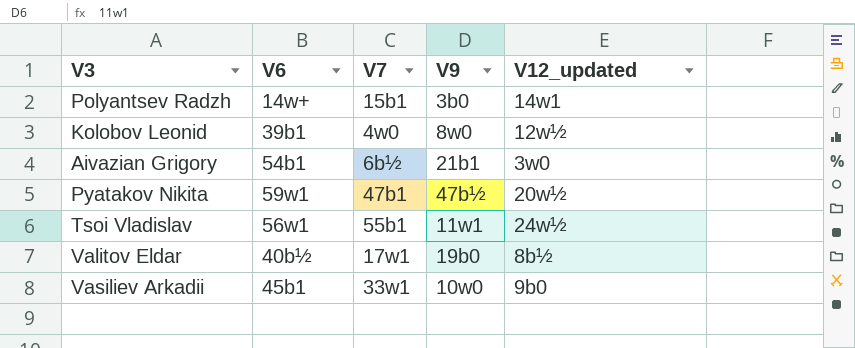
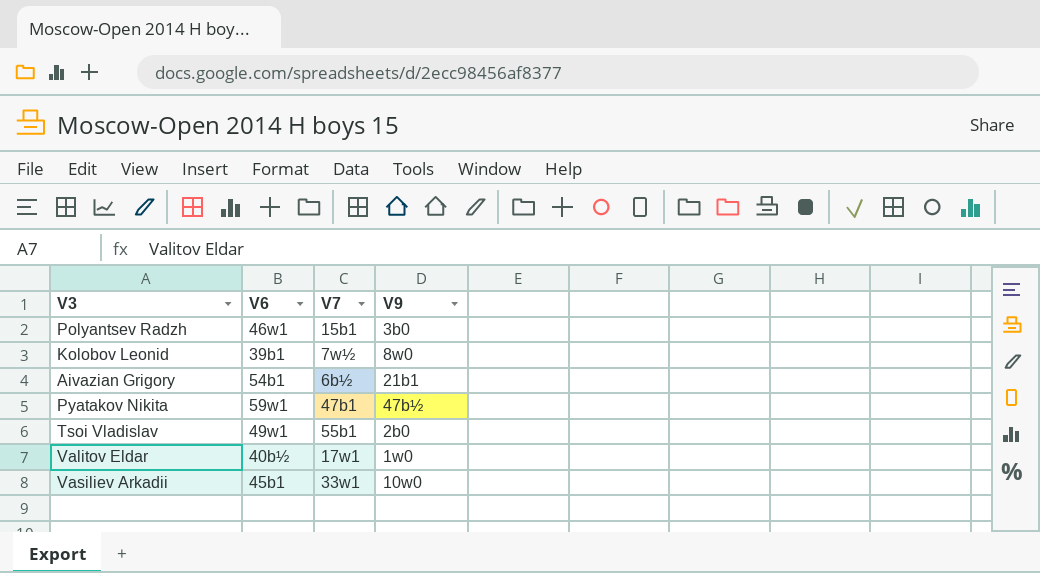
column V12_updated | position: 5 -> none
Polyantsev Radzh | V6: 14w+ -> 46w1
Kolobov Leonid | V7: 4w0 -> 7w½
Tsoi Vladislav | V6: 56w1 -> 49w1
Tsoi Vladislav | V9: 11w1 -> 2b0
Valitov Eldar | V9: 19b0 -> 1w0

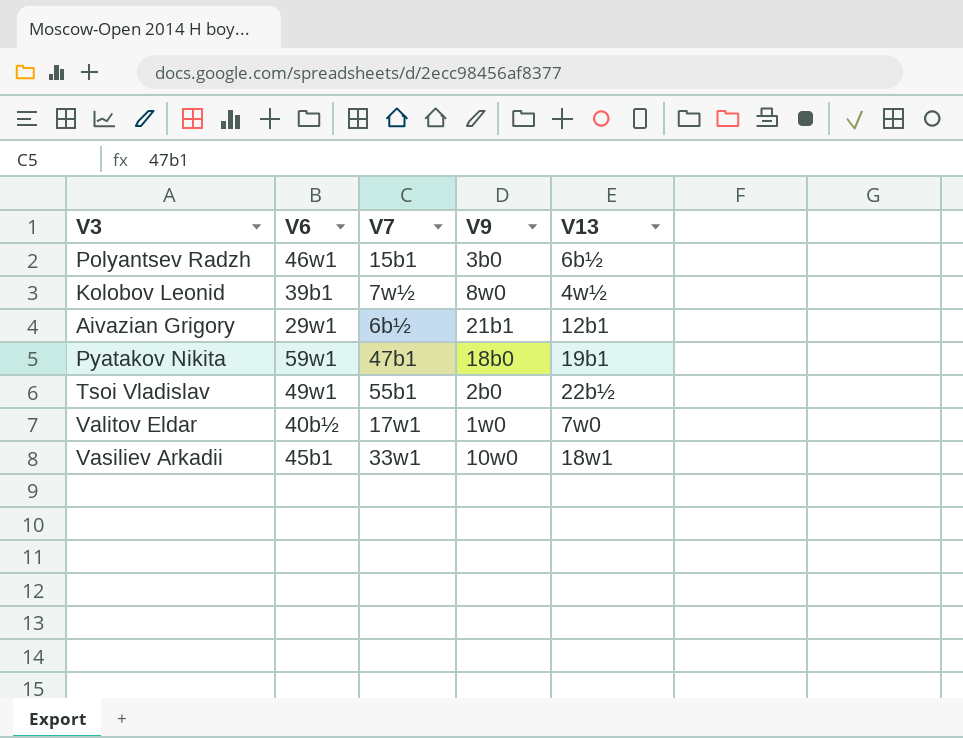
column V13 | position: none -> 5
Aivazian Grigory | V6: 54b1 -> 29w1
Pyatakov Nikita | V9: 47b½ -> 18b0

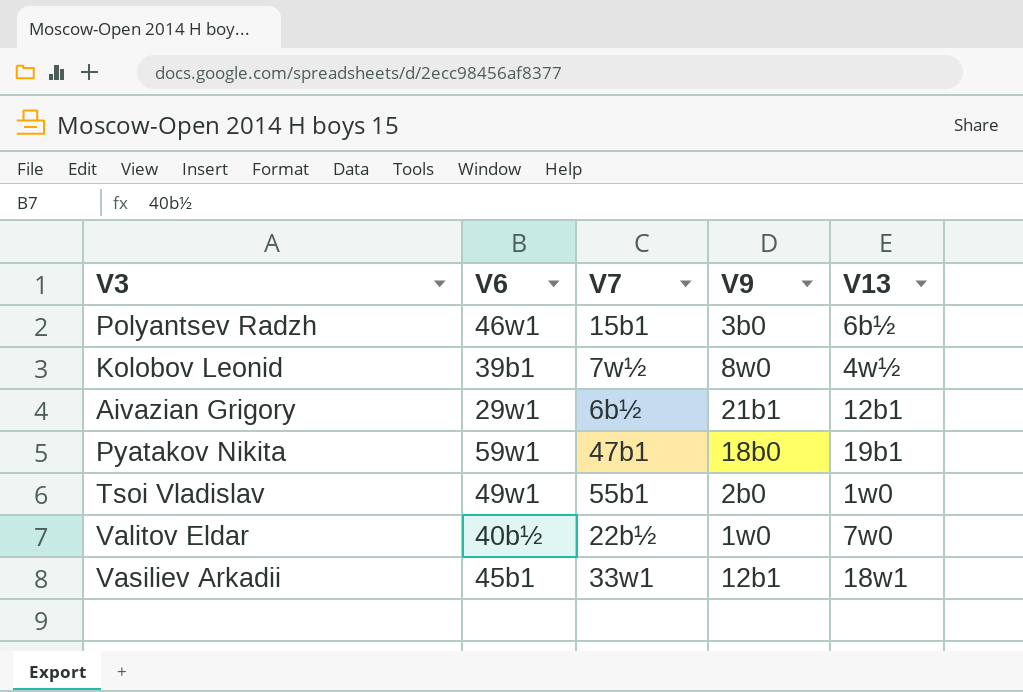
Tsoi Vladislav | V13: 22b½ -> 1w0
Valitov Eldar | V7: 17w1 -> 22b½
Vasiliev Arkadii | V9: 10w0 -> 12b1

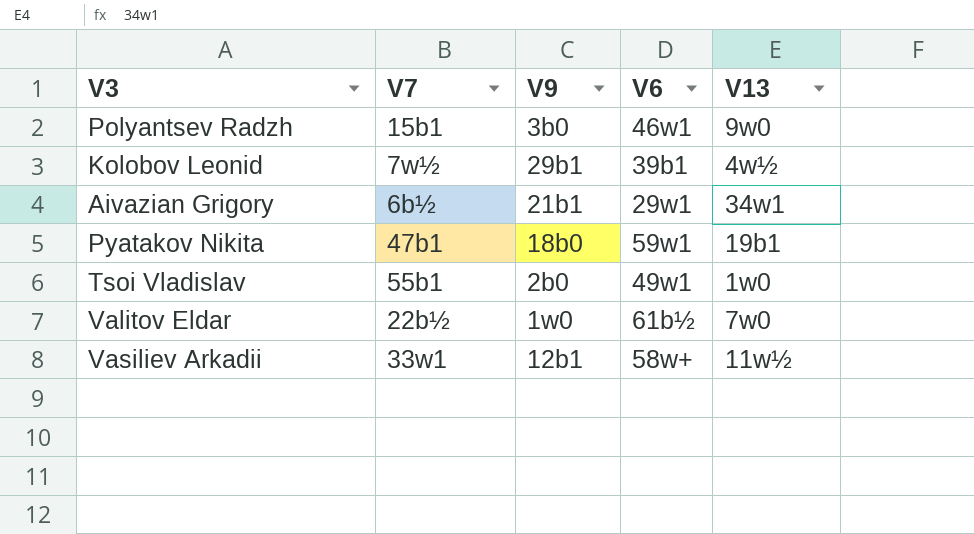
column V6 | position: 2 -> 4
Polyantsev Radzh | V13: 6b½ -> 9w0
Kolobov Leonid | V9: 8w0 -> 29b1
Aivazian Grigory | V13: 12b1 -> 34w1
Valitov Eldar | V6: 40b½ -> 61b½
Vasiliev Arkadii | V6: 45b1 -> 58w+
Vasiliev Arkadii | V13: 18w1 -> 11w½

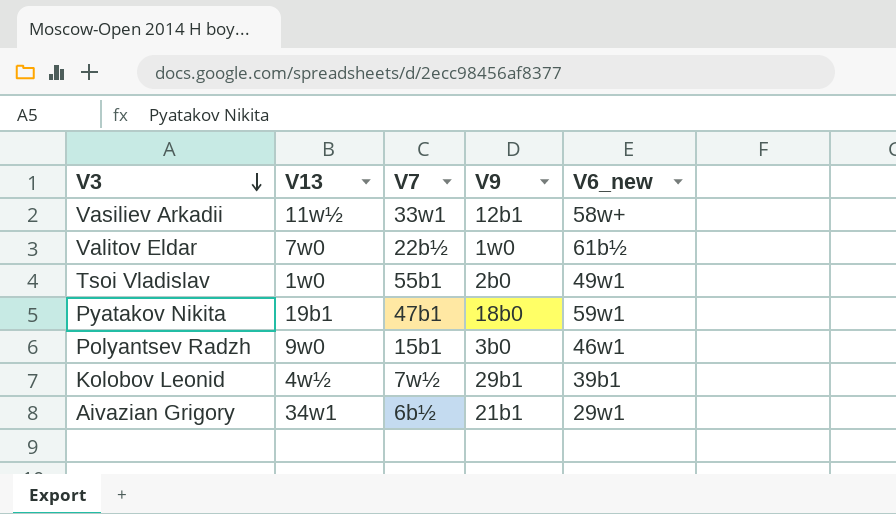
row order: none -> V3 descending
column V13 | position: 5 -> 2
column name: V6 -> V6_new

